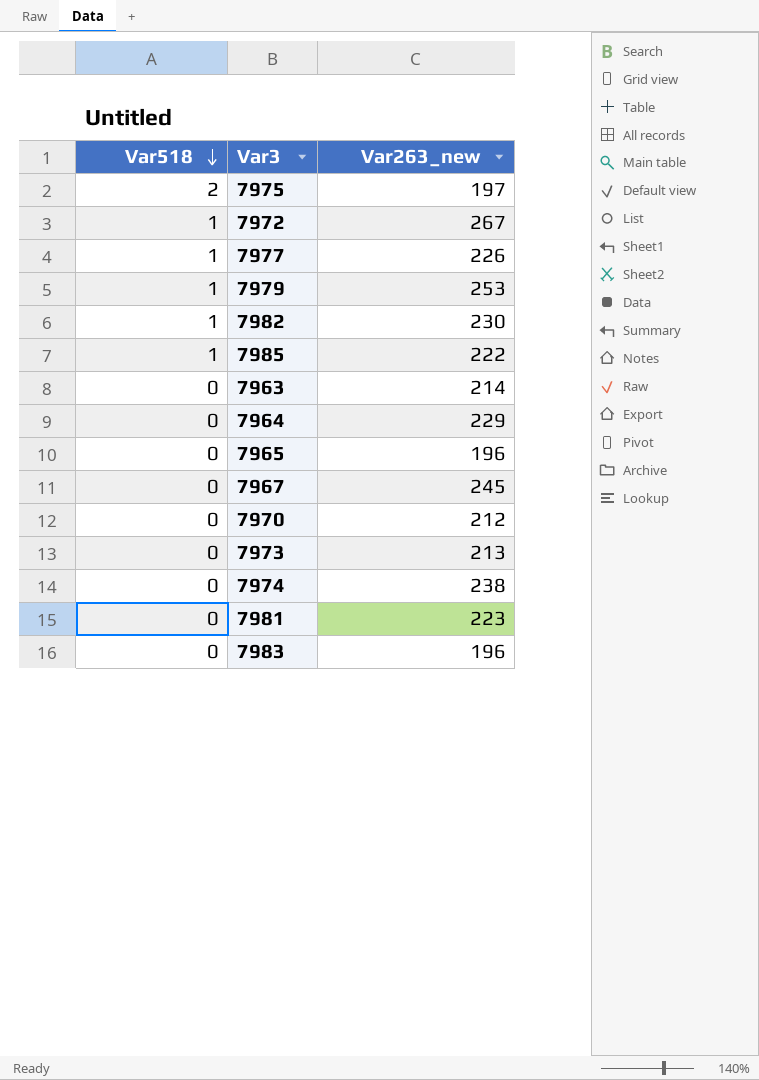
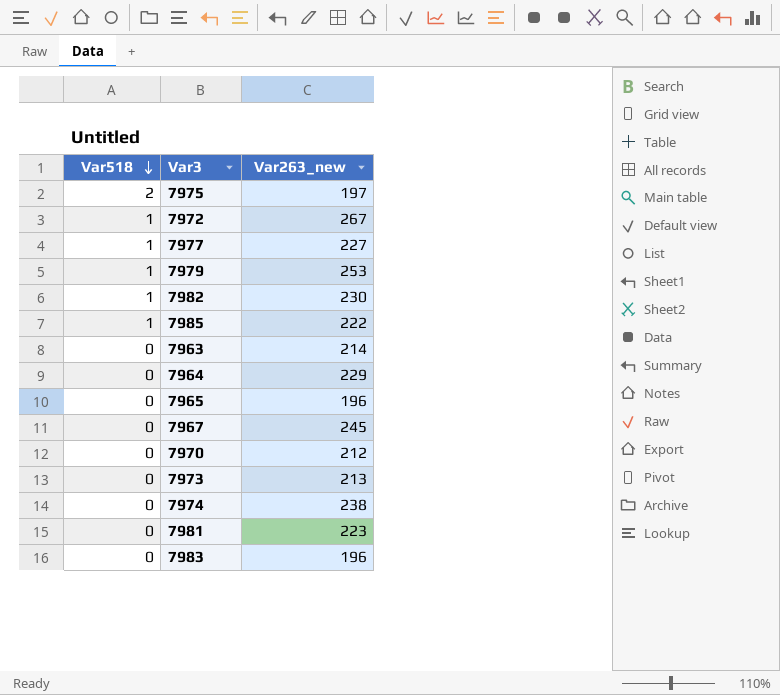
7977 | Var263_new: 226 -> 227

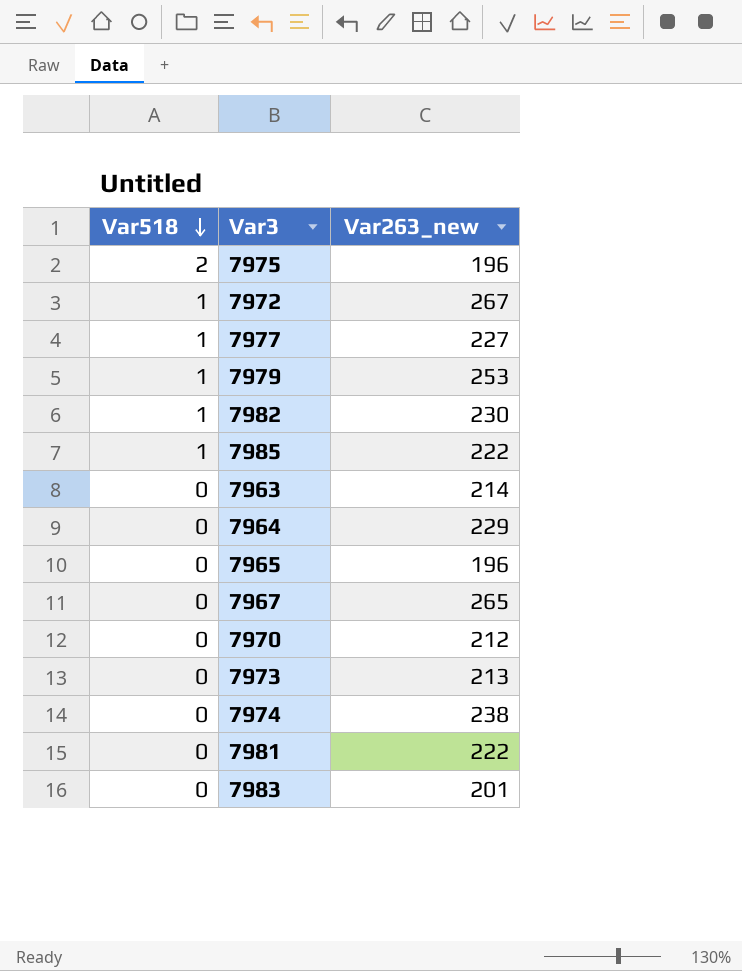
7975 | Var263_new: 197 -> 196
7967 | Var263_new: 245 -> 265
7981 | Var263_new: 223 -> 222
7983 | Var263_new: 196 -> 201

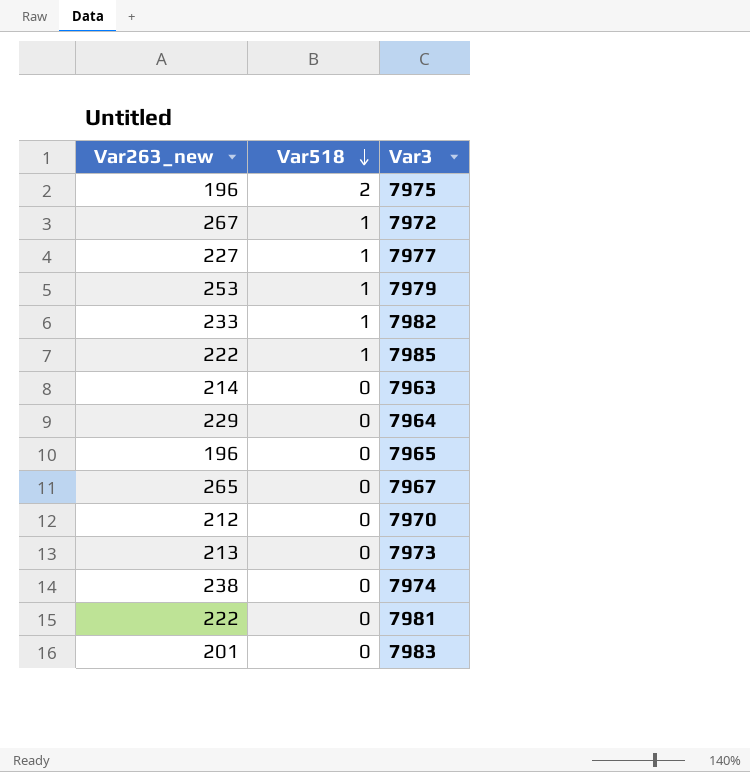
column Var263_new | position: 3 -> 1
7982 | Var263_new: 230 -> 233

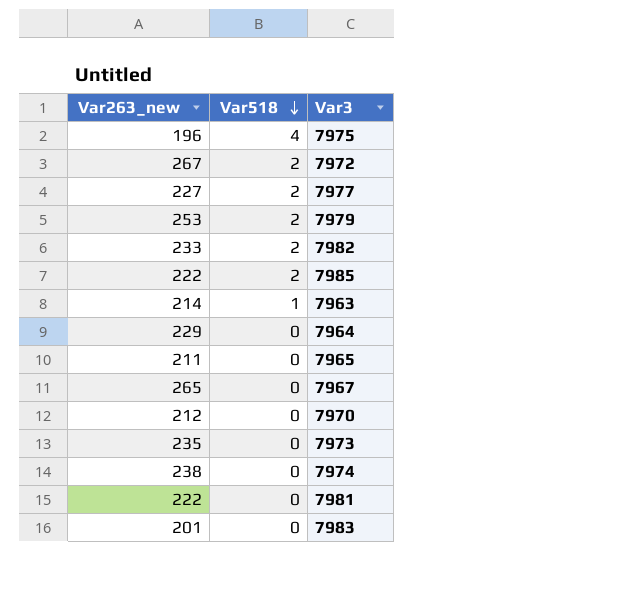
7975 | Var518: 2 -> 4
7972 | Var518: 1 -> 2
7977 | Var518: 1 -> 2
7979 | Var518: 1 -> 2
7982 | Var518: 1 -> 2
7985 | Var518: 1 -> 2
7963 | Var518: 0 -> 1
7965 | Var263_new: 196 -> 211
7973 | Var263_new: 213 -> 235

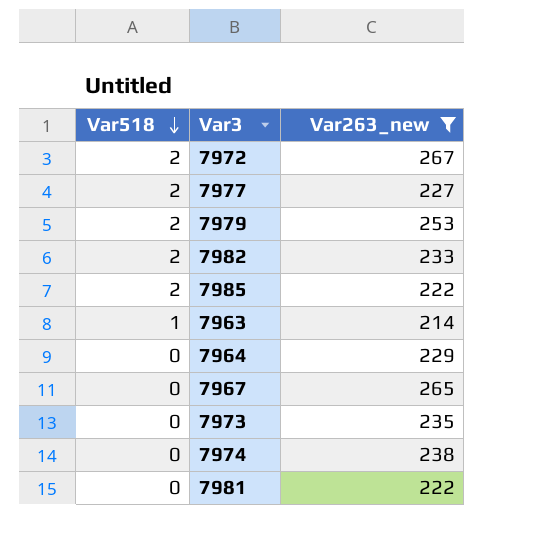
filter: none -> Var263_new >= 214
column Var263_new | position: 1 -> 3

